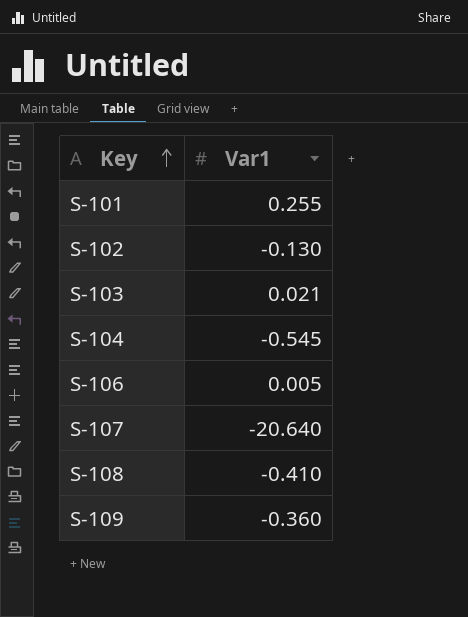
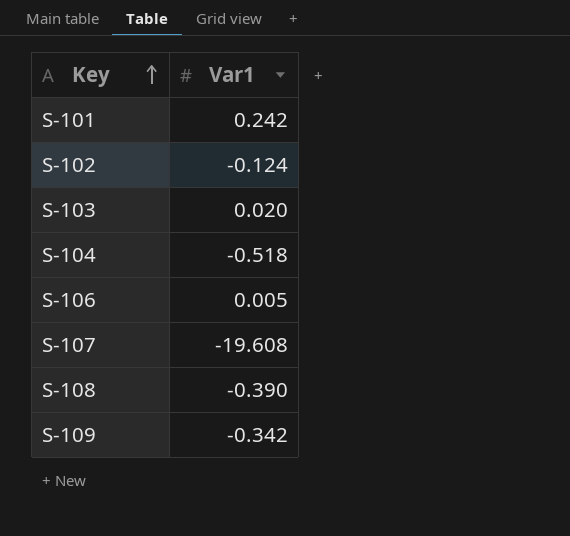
S-101 | Var1: 0.255 -> 0.242
S-102 | Var1: -0.130 -> -0.124
S-103 | Var1: 0.021 -> 0.020
S-104 | Var1: -0.545 -> -0.518
S-107 | Var1: -20.640 -> -19.608
S-108 | Var1: -0.410 -> -0.390
S-109 | Var1: -0.360 -> -0.342

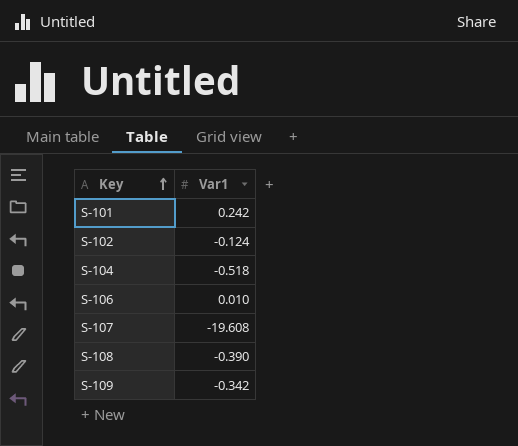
row S-103: 0.020 -> none
S-106 | Var1: 0.005 -> 0.010

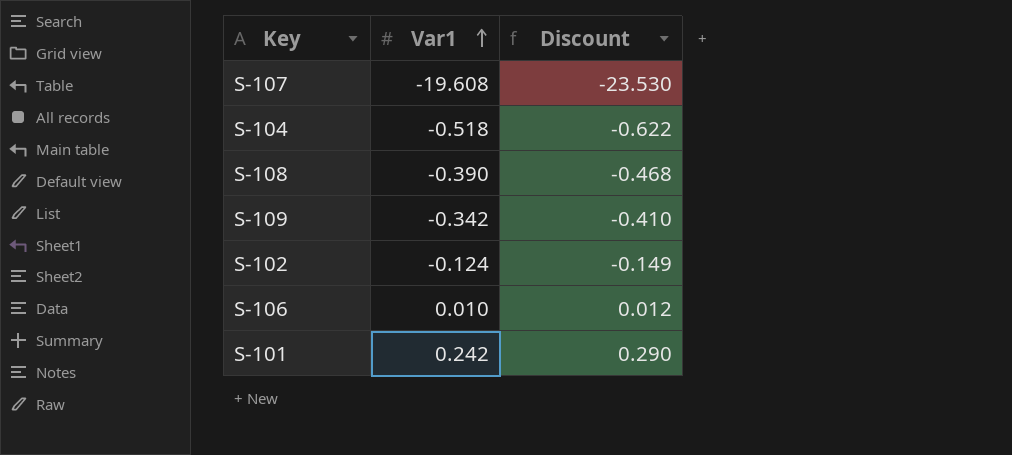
row order: Key ascending -> Var1 ascending
column Discount | formula: none -> [Var1] * 1.2

